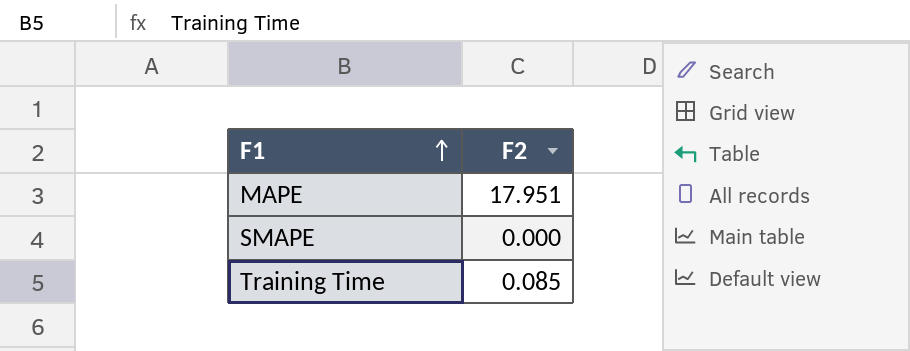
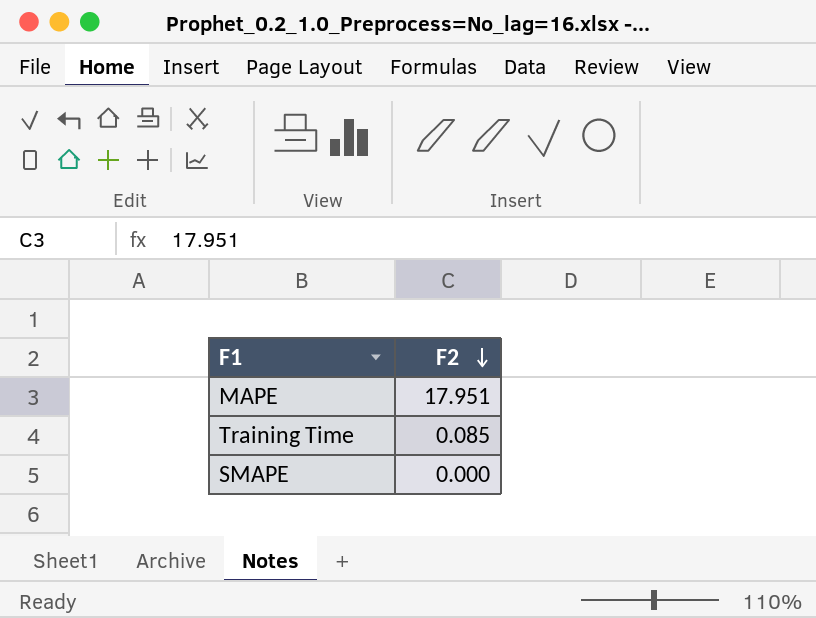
row order: F1 ascending -> F2 descending

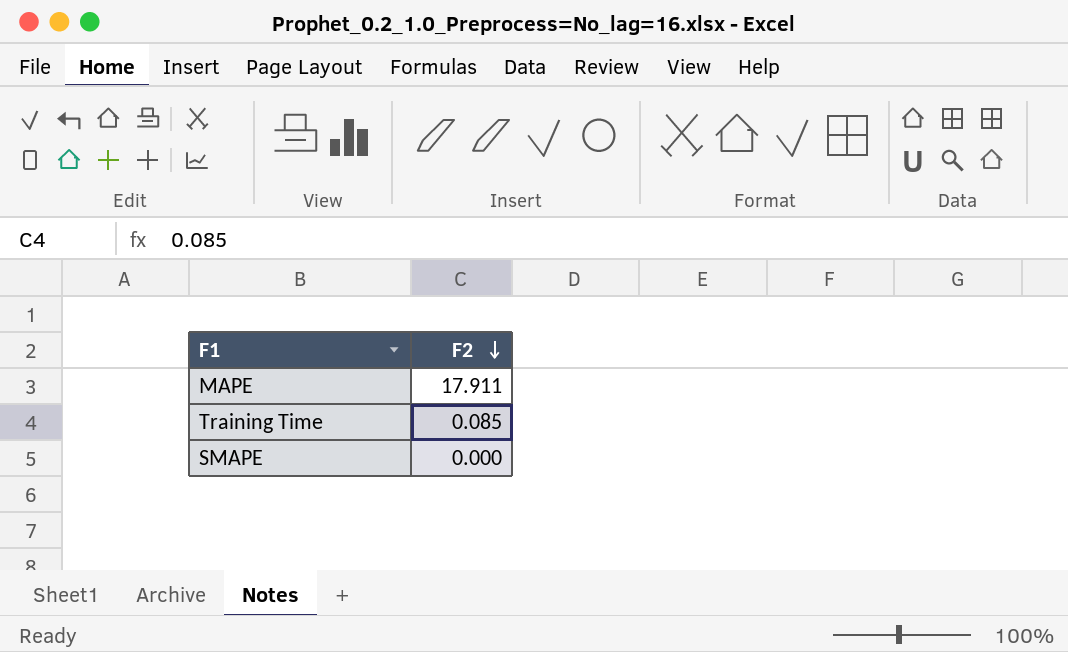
MAPE | F2: 17.951 -> 17.911

